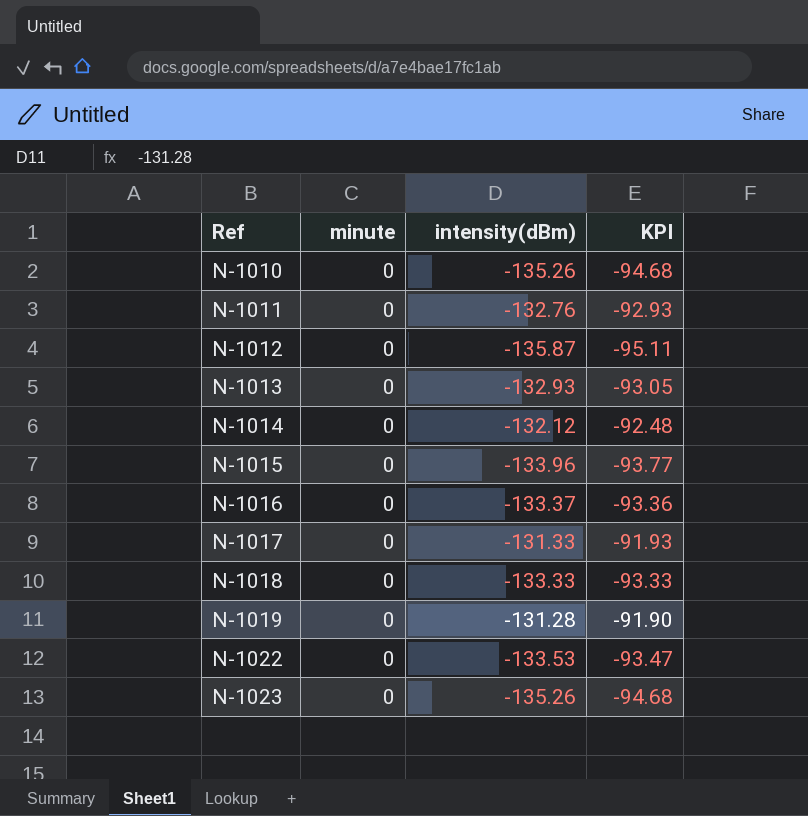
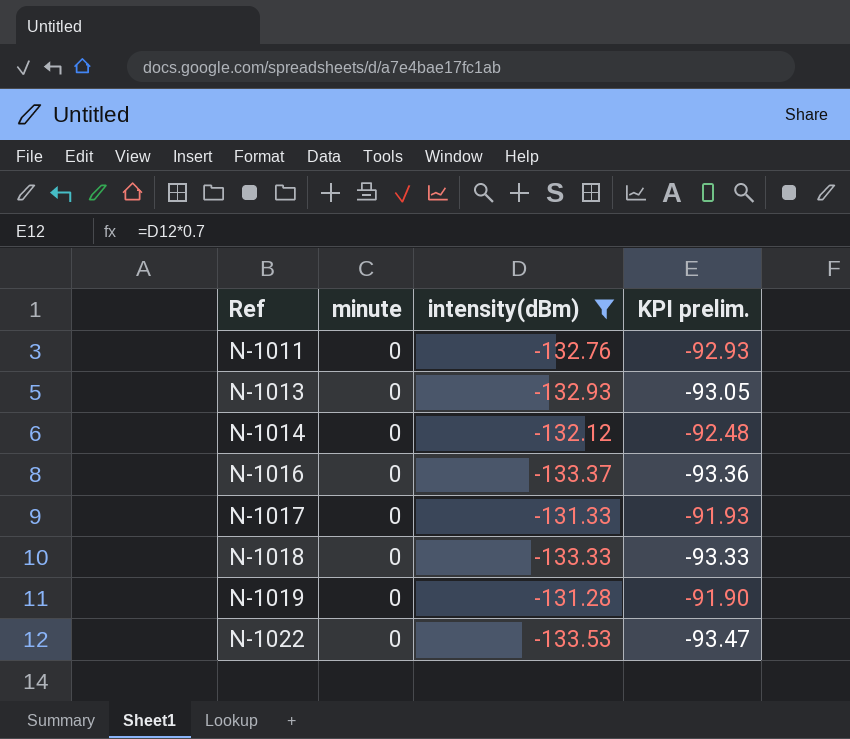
filter: none -> intensity(dBm) >= -133.53
column name: KPI -> KPI prelim.

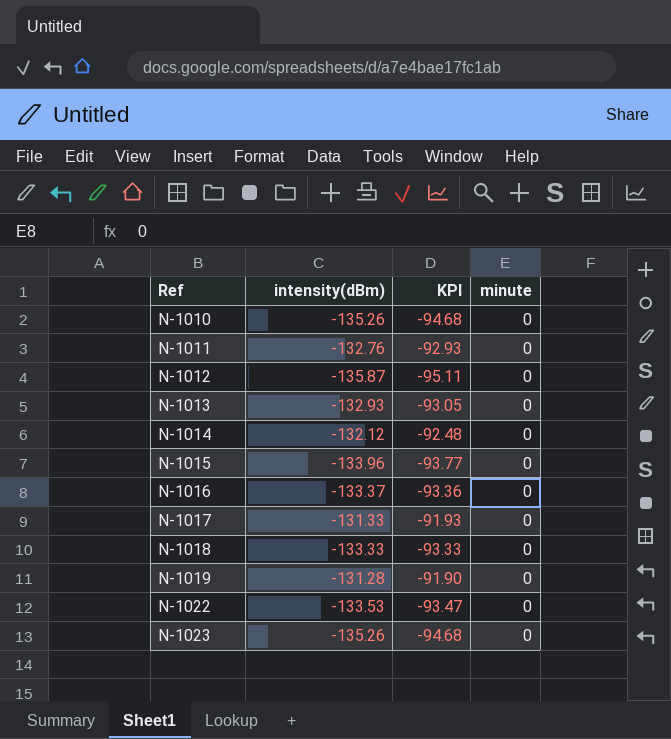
filter: intensity(dBm) >= -133.53 -> none
column name: KPI prelim. -> KPI
column minute | position: 2 -> 4

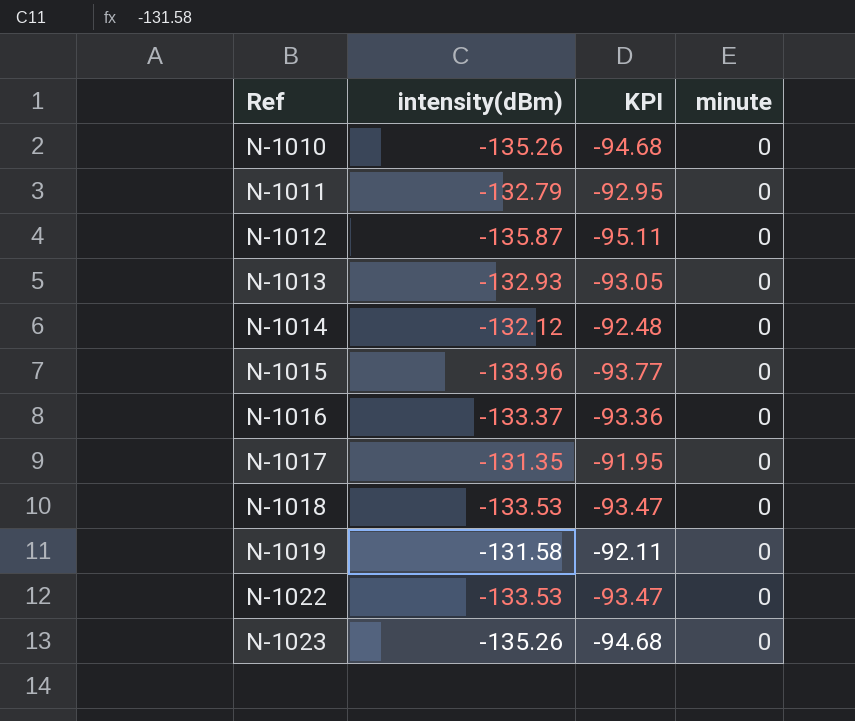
N-1011 | intensity(dBm): -132.76 -> -132.79
N-1011 | KPI: -92.93 -> -92.95
N-1017 | intensity(dBm): -131.33 -> -131.35
N-1017 | KPI: -91.93 -> -91.95
N-1018 | intensity(dBm): -133.33 -> -133.53
N-1018 | KPI: -93.33 -> -93.47
N-1019 | intensity(dBm): -131.28 -> -131.58
N-1019 | KPI: -91.90 -> -92.11

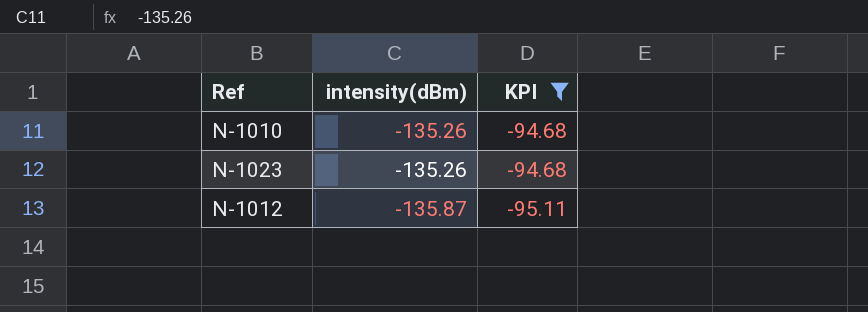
filter: none -> KPI <= -94.68
row order: Ref ascending -> intensity(dBm) descending
column minute | position: 4 -> none

